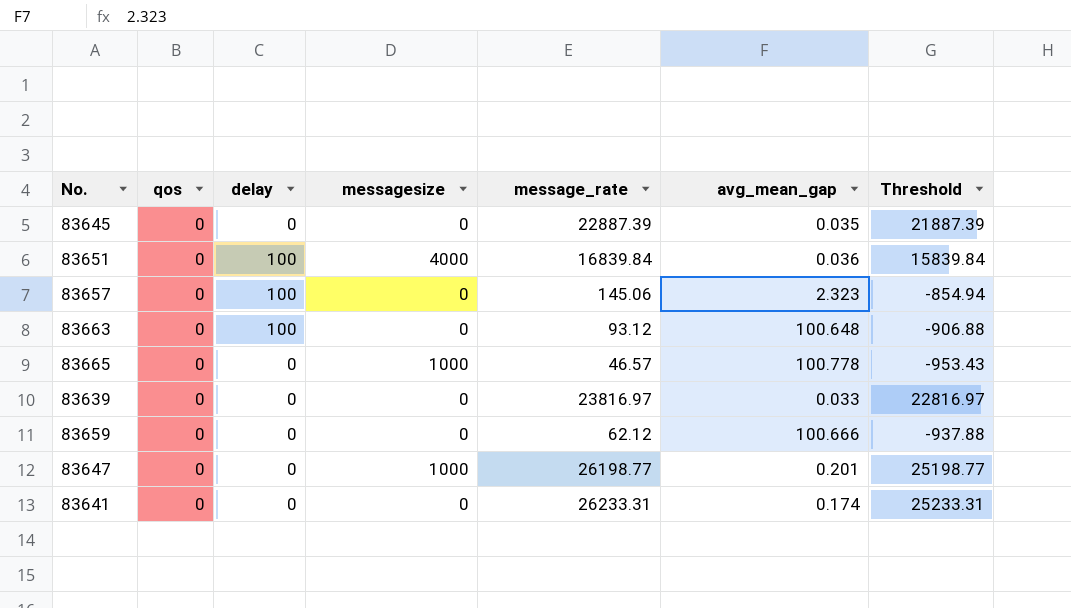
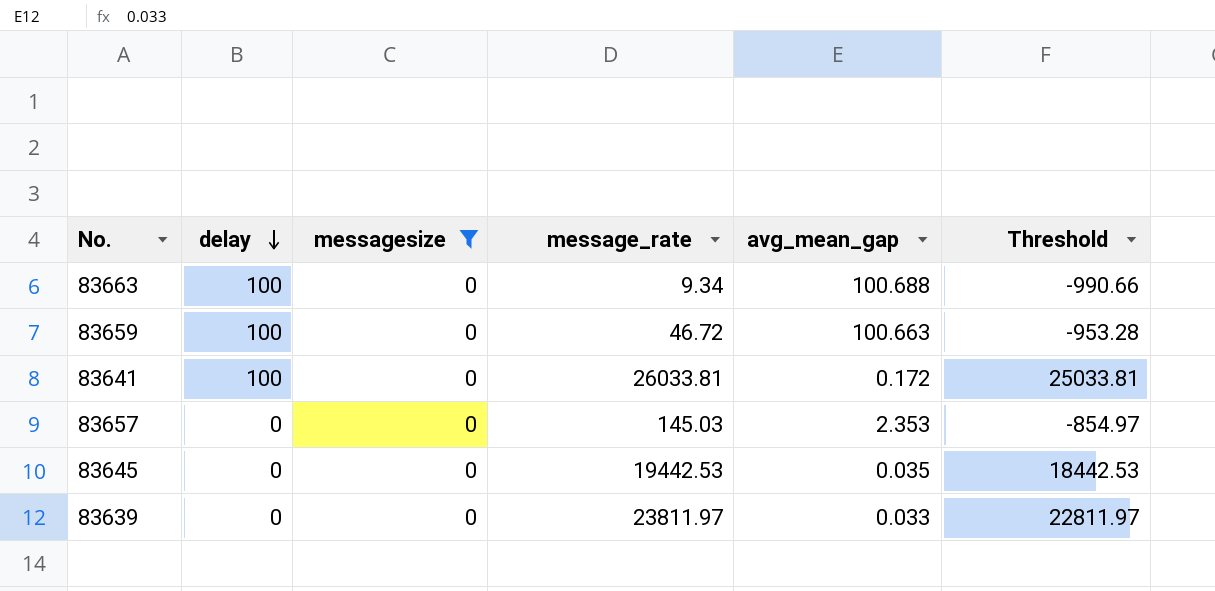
filter: none -> messagesize = 0
row order: none -> delay descending
column qos | position: 2 -> none
83663 | message_rate: 93.12 -> 9.34
83663 | avg_mean_gap: 100.648 -> 100.688
83663 | Threshold: -906.88 -> -990.66
83659 | delay: 0 -> 100
83659 | message_rate: 62.12 -> 46.72
83659 | avg_mean_gap: 100.666 -> 100.663
83659 | Threshold: -937.88 -> -953.28
83641 | delay: 0 -> 100
83641 | message_rate: 26233.31 -> 26033.81
83641 | avg_mean_gap: 0.174 -> 0.172
83641 | Threshold: 25233.31 -> 25033.81
83657 | delay: 100 -> 0
83657 | message_rate: 145.06 -> 145.03
83657 | avg_mean_gap: 2.323 -> 2.353
83657 | Threshold: -854.94 -> -854.97
83645 | message_rate: 22887.39 -> 19442.53
83645 | Threshold: 21887.39 -> 18442.53
83639 | message_rate: 23816.97 -> 23811.97
83639 | Threshold: 22816.97 -> 22811.97

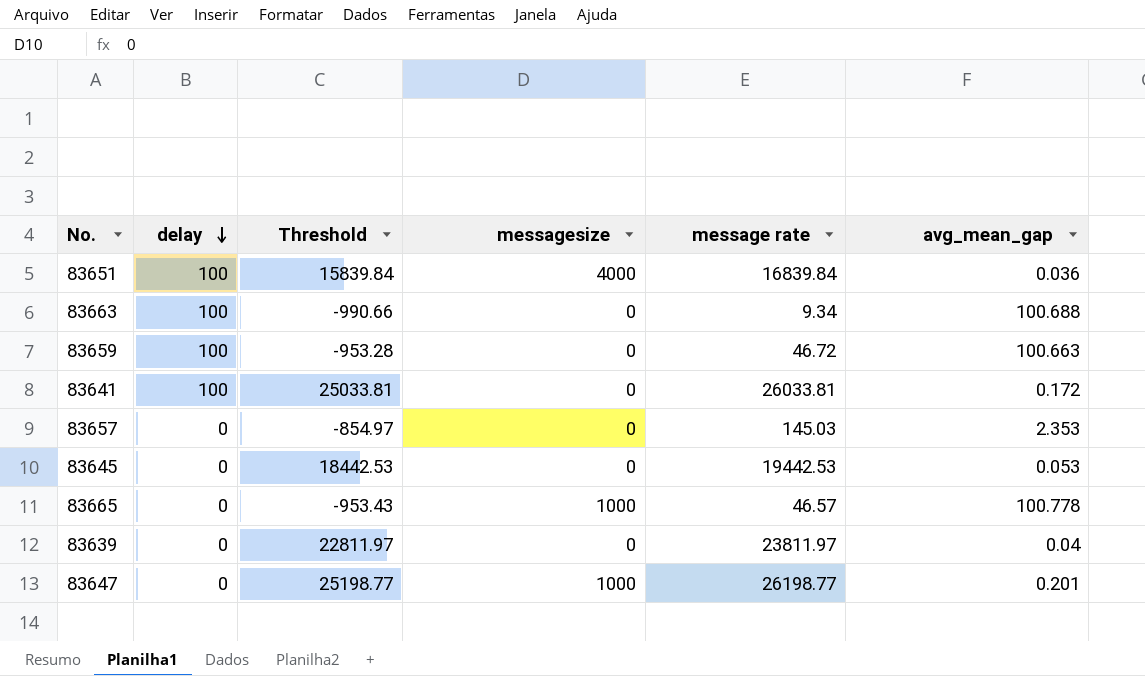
filter: messagesize = 0 -> none
column Threshold | position: 6 -> 3
column name: message_rate -> message rate
83645 | avg_mean_gap: 0.035 -> 0.053
83639 | avg_mean_gap: 0.033 -> 0.04

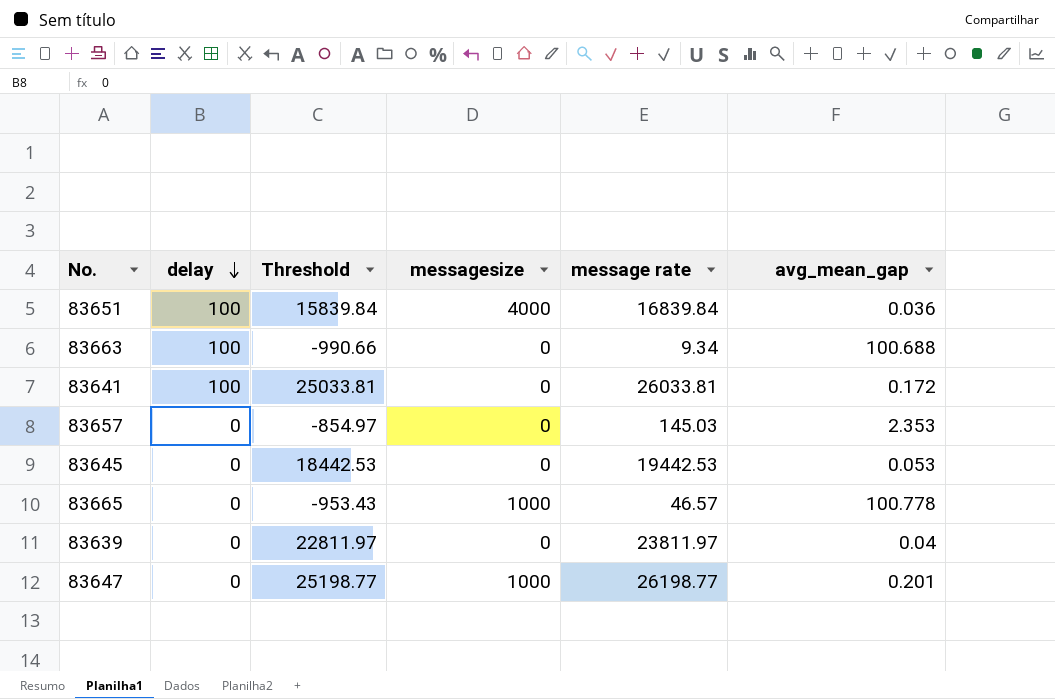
row 83659: 100 | -953.28 | 0 | 46.72 | 100.663 -> none

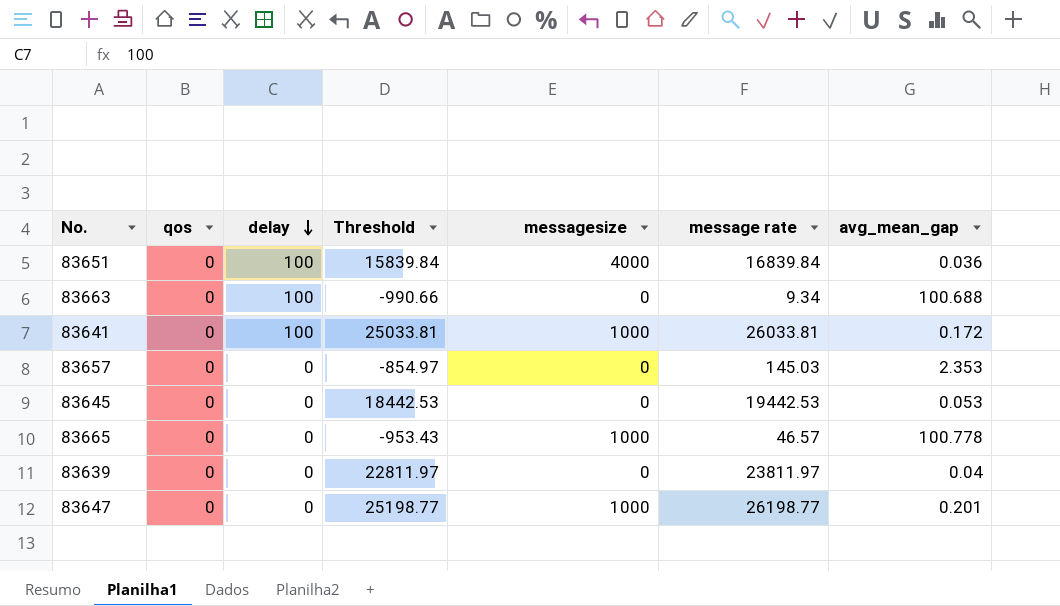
column qos | position: none -> 2
83641 | messagesize: 0 -> 1000

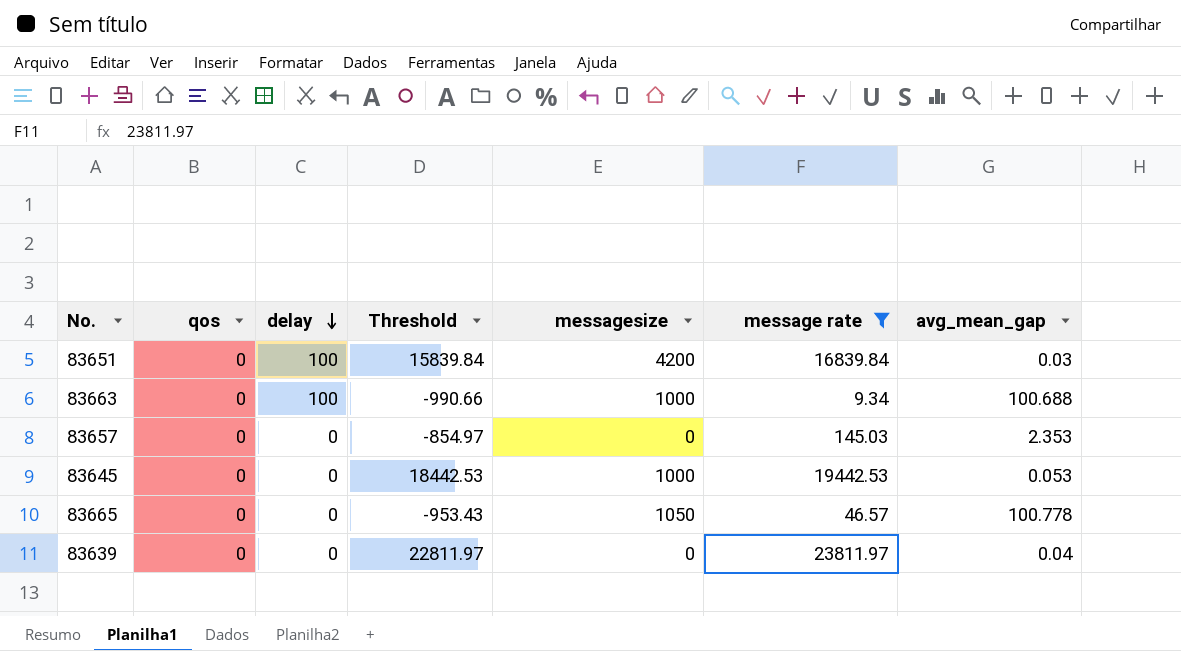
filter: none -> message rate <= 23811.97
83651 | messagesize: 4000 -> 4200
83651 | avg_mean_gap: 0.036 -> 0.03
83663 | messagesize: 0 -> 1000
83645 | messagesize: 0 -> 1000
83665 | messagesize: 1000 -> 1050

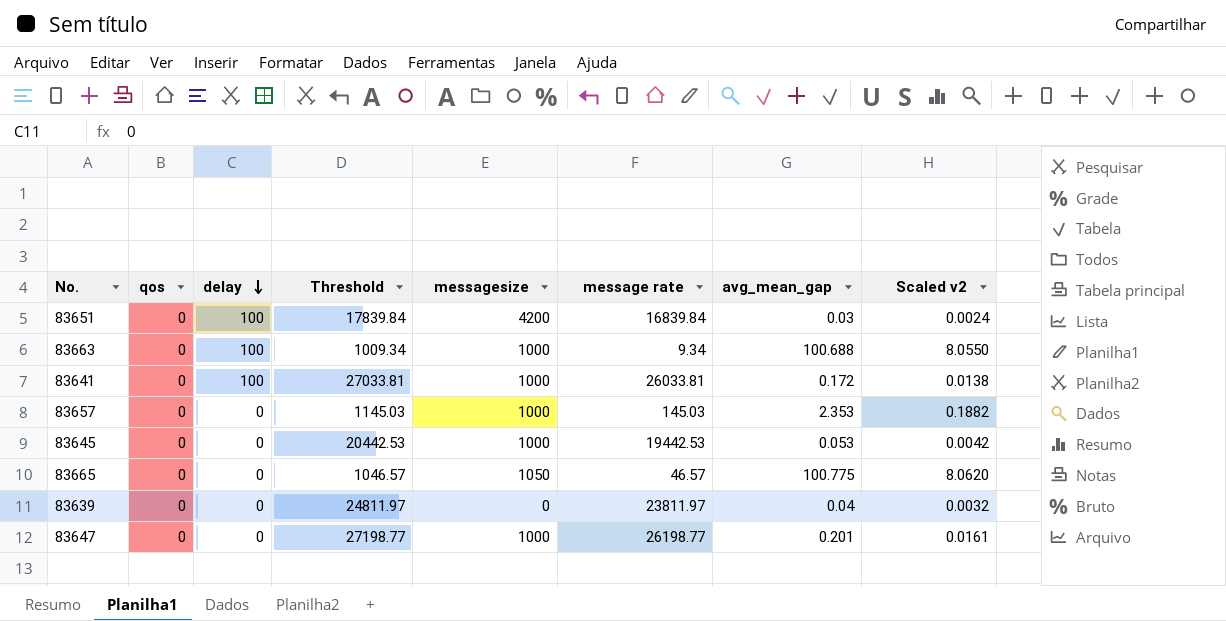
filter: message rate <= 23811.97 -> none
column Threshold | formula: [message rate] - 1000 -> [message rate] + 1000
column Scaled v2 | formula: none -> [avg_mean_gap] * 0.08
83657 | messagesize: 0 -> 1000
83665 | avg_mean_gap: 100.778 -> 100.775

